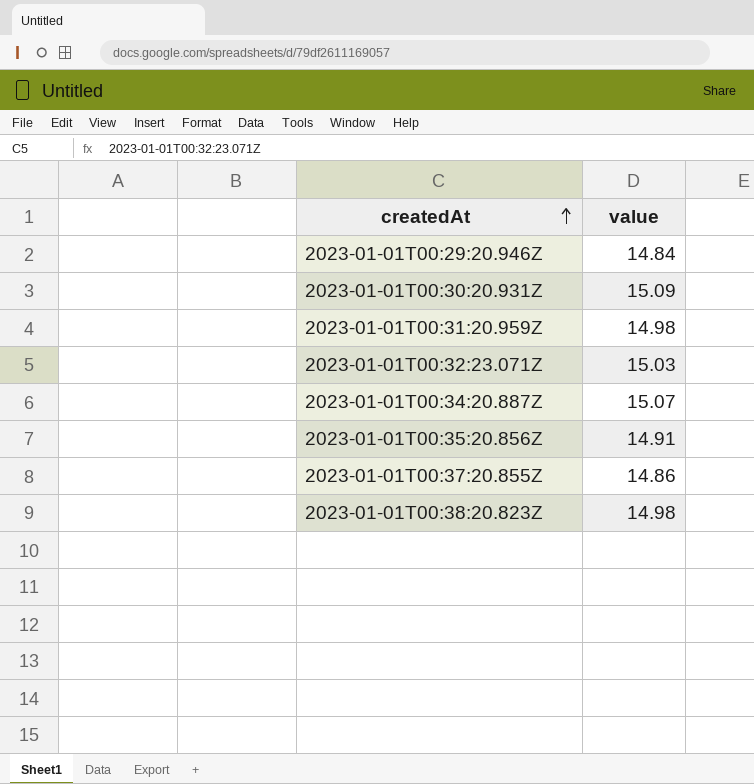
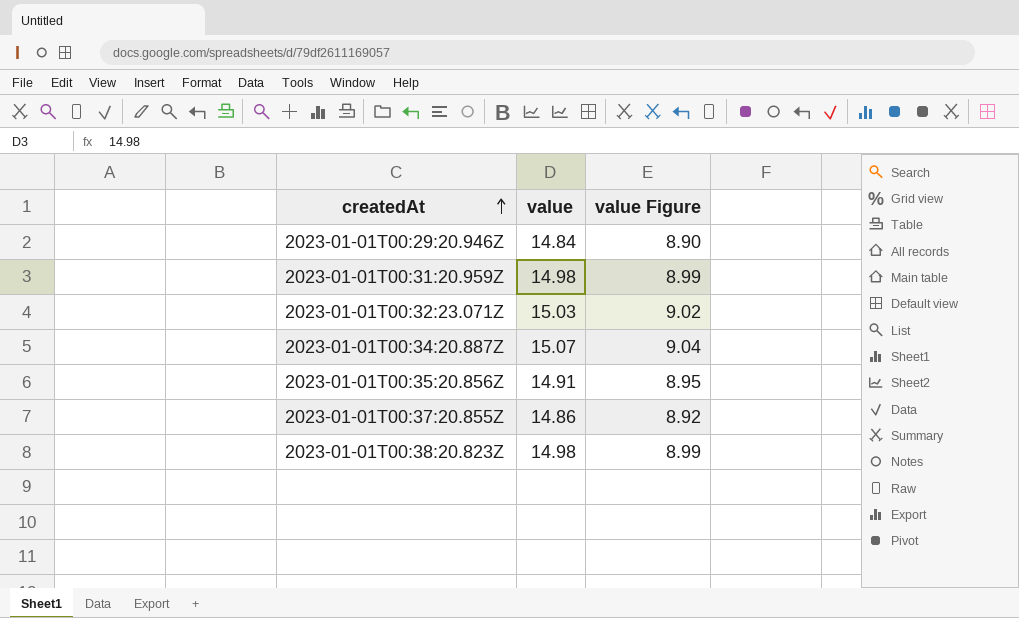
column value Figure | formula: none -> [value] * 0.6
row 2023-01-01T00:30:20.931Z: 15.09 -> none

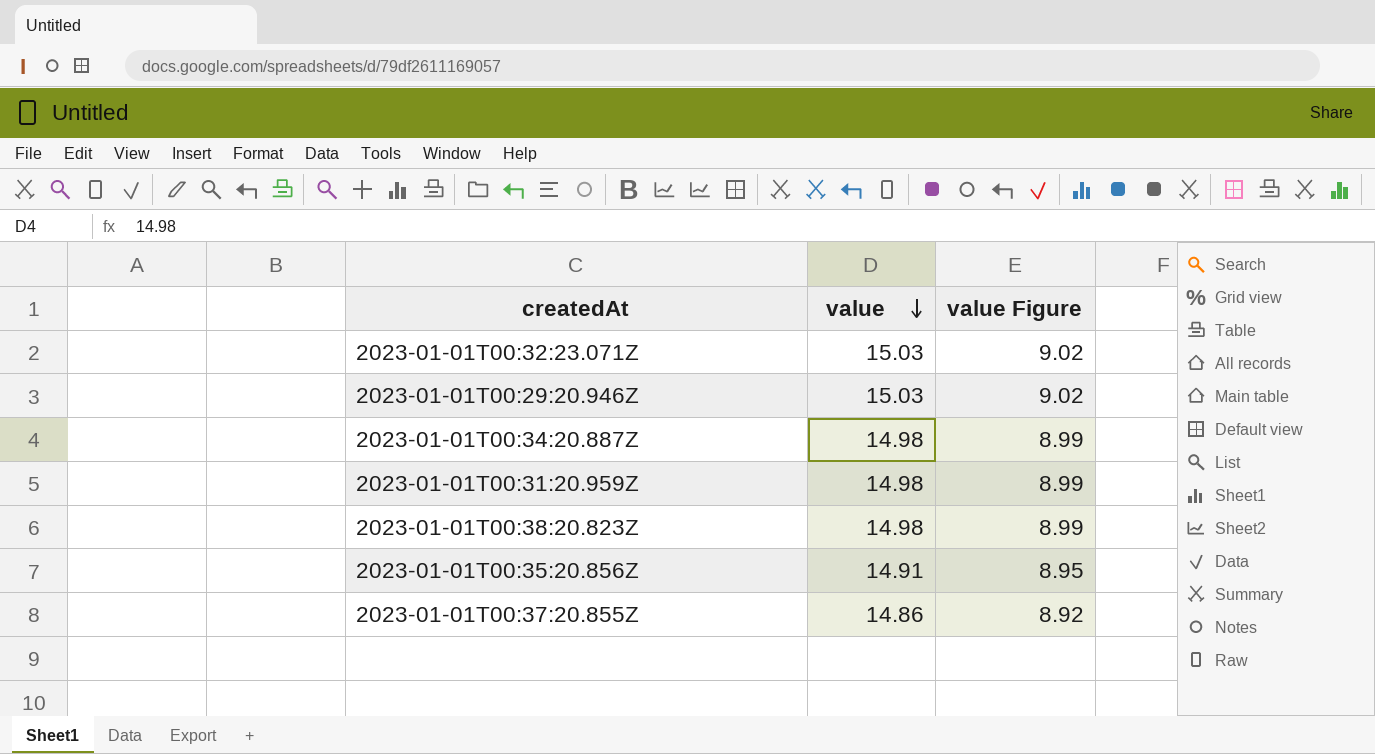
row order: createdAt ascending -> value descending
2023-01-01T00:29:20.946Z | value: 14.84 -> 15.03
2023-01-01T00:29:20.946Z | value Figure: 8.90 -> 9.02
2023-01-01T00:34:20.887Z | value: 15.07 -> 14.98
2023-01-01T00:34:20.887Z | value Figure: 9.04 -> 8.99

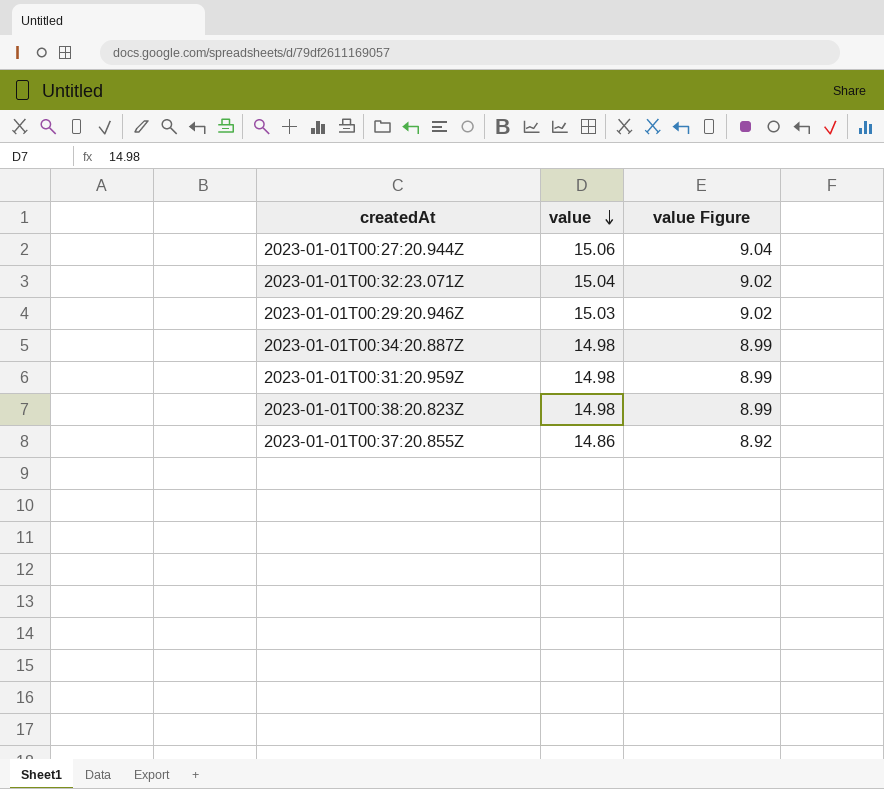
row 2023-01-01T00:35:20.856Z: 14.91 | 8.95 -> none
row 2023-01-01T00:27:20.944Z: none -> 15.06 | 9.04
2023-01-01T00:32:23.071Z | value: 15.03 -> 15.04

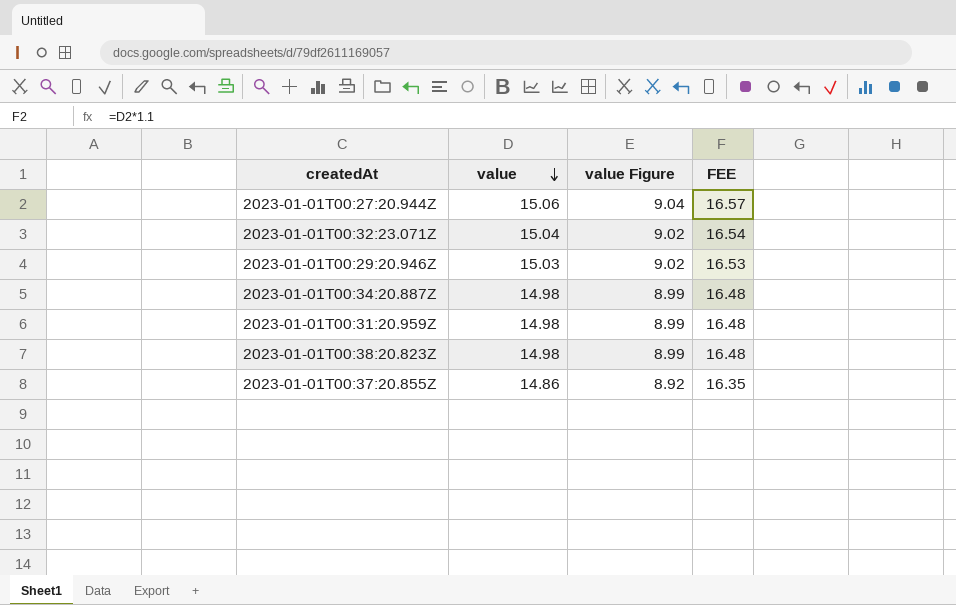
column FEE | formula: none -> [value] * 1.1

